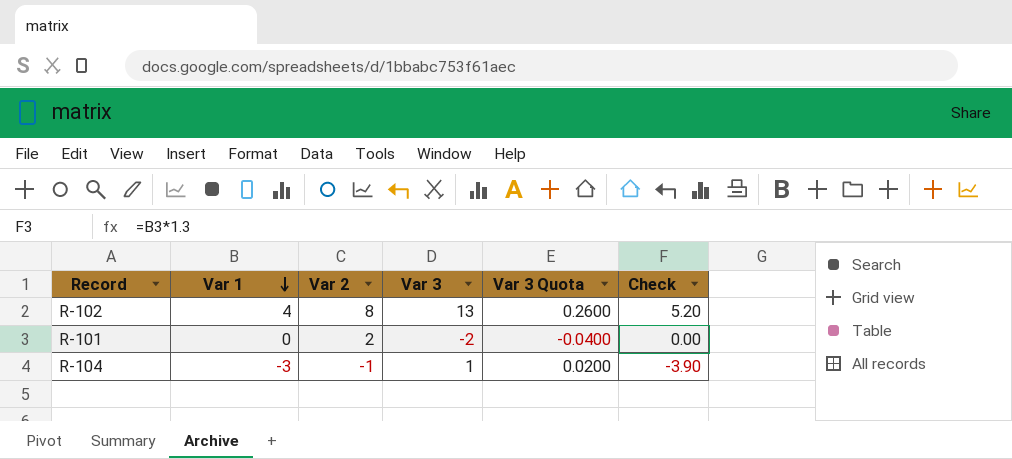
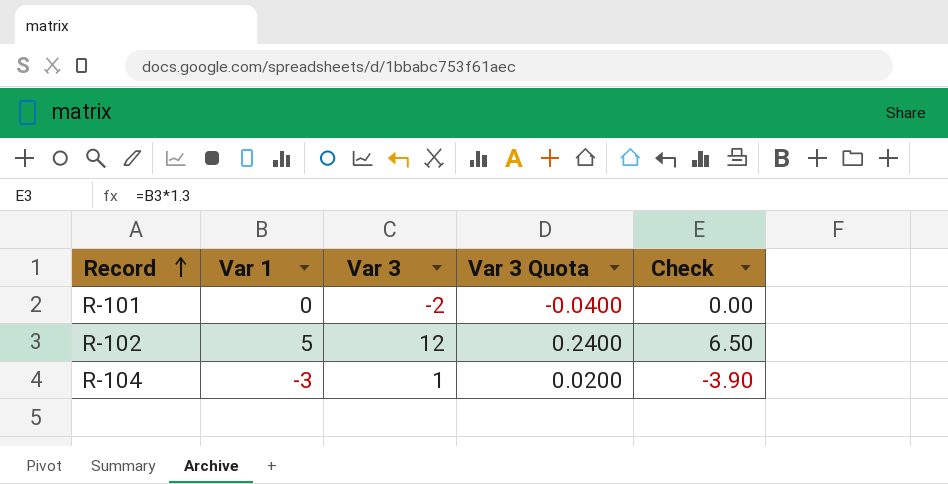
row order: Var 1 descending -> Record ascending
column Var 2 | position: 3 -> none
R-102 | Var 1: 4 -> 5
R-102 | Var 3: 13 -> 12
R-102 | Var 3 Quota: 0.2600 -> 0.2400
R-102 | Check: 5.20 -> 6.50

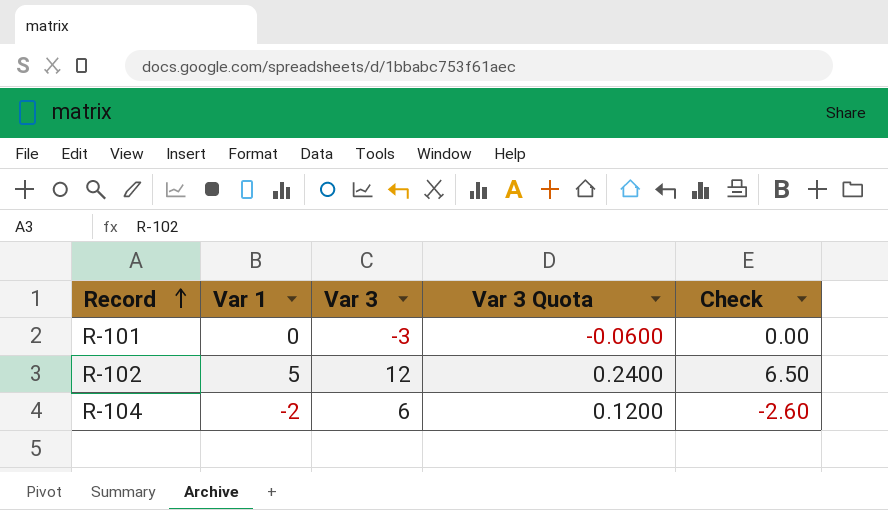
R-101 | Var 3: -2 -> -3
R-101 | Var 3 Quota: -0.0400 -> -0.0600
R-104 | Var 1: -3 -> -2
R-104 | Var 3: 1 -> 6
R-104 | Var 3 Quota: 0.0200 -> 0.1200
R-104 | Check: -3.90 -> -2.60

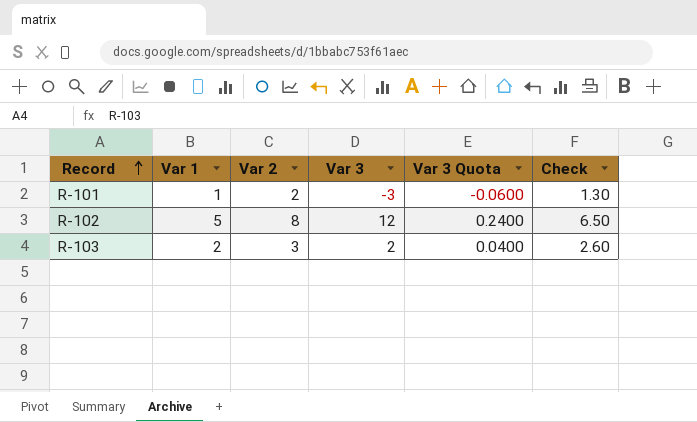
column Var 2 | position: none -> 3
row R-104: -2 | 6 | 0.1200 | -2.60 -> none
R-101 | Var 1: 0 -> 1
R-101 | Check: 0.00 -> 1.30
row R-103: none -> 2 | 3 | 2 | 0.0400 | 2.60

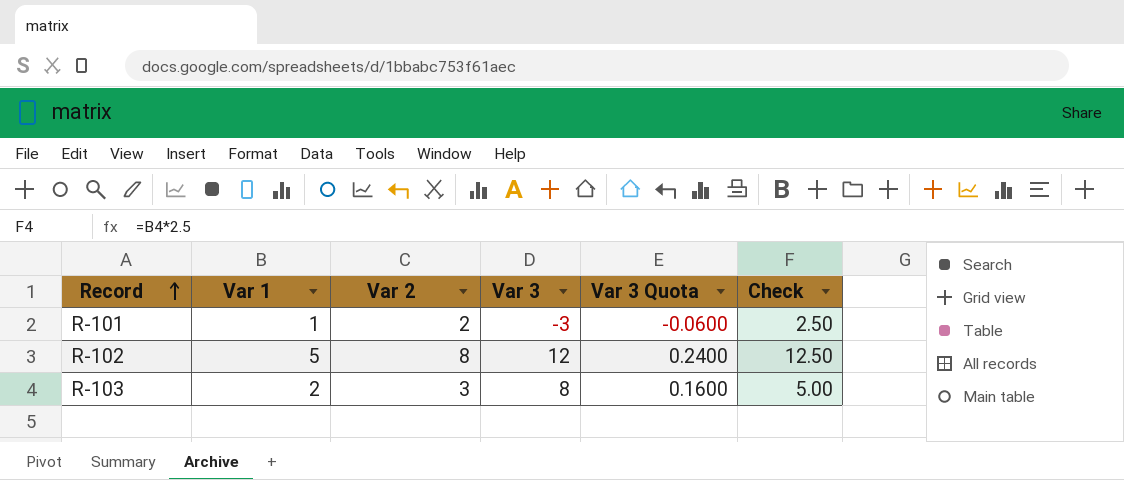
column Check | formula: [Var 1] * 1.3 -> [Var 1] * 2.5
R-103 | Var 3: 2 -> 8
R-103 | Var 3 Quota: 0.0400 -> 0.1600

